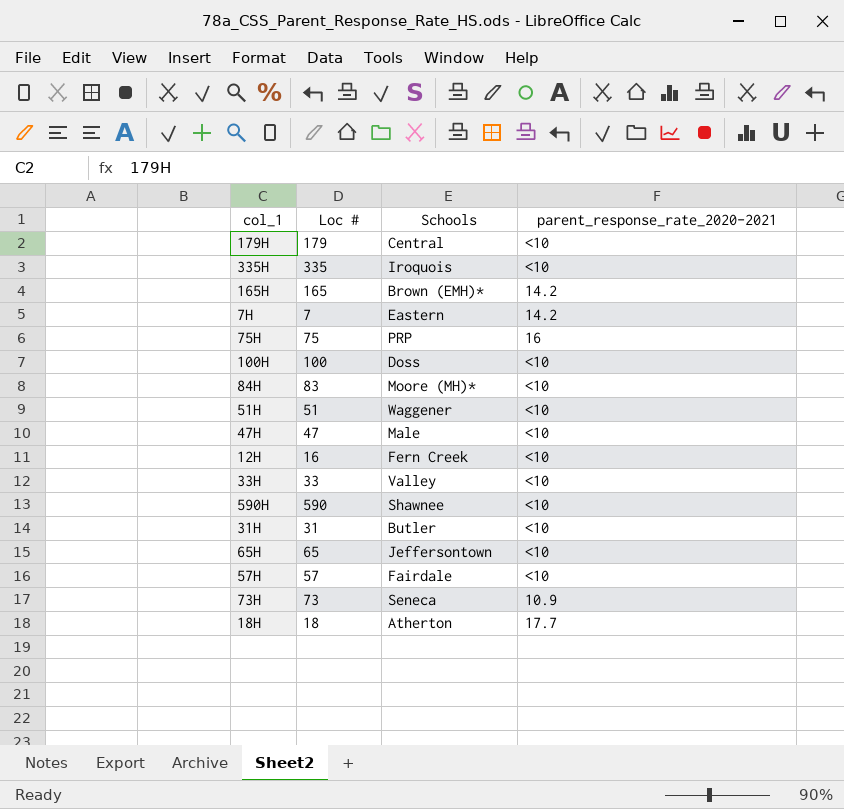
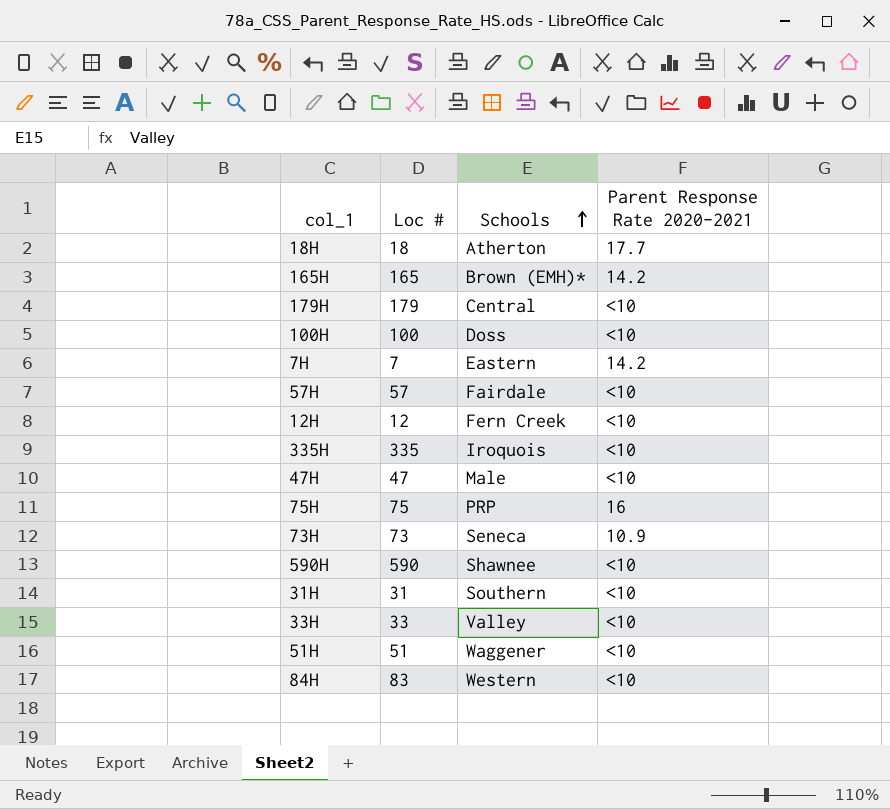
row order: none -> Schools ascending
column name: parent_response_rate_2020-2021 -> Parent Response Rate 2020-2021
row 65H: 65 | Jeffersontown | <10 -> none
12H | Loc #: 16 -> 12
31H | Schools: Butler -> Southern
84H | Schools: Moore (MH)* -> Western

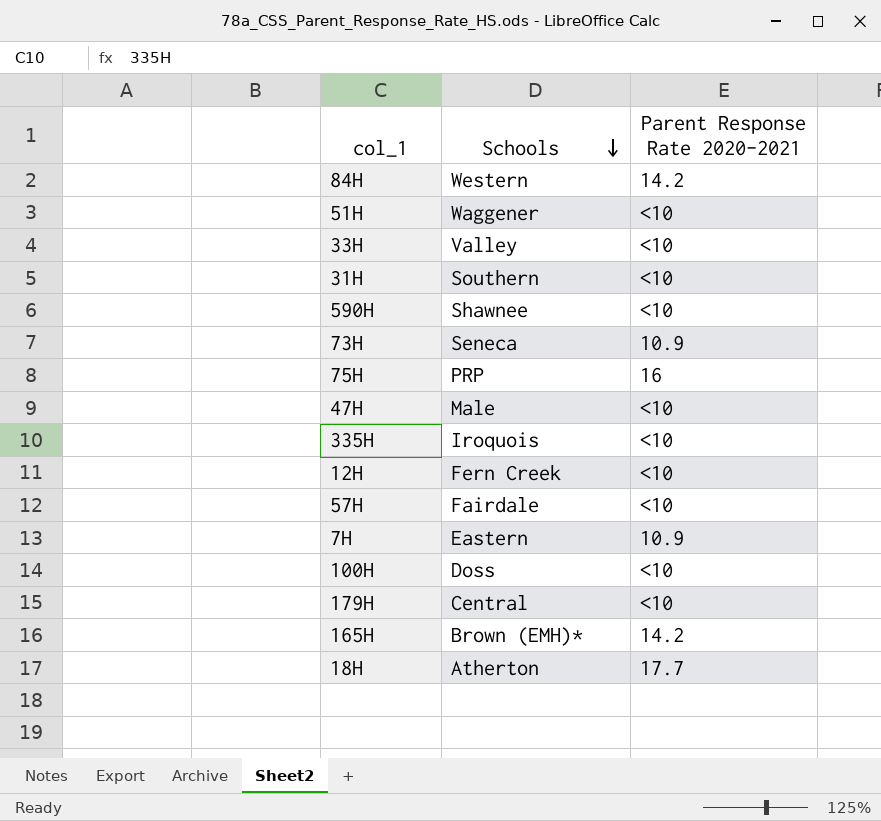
row order: Schools ascending -> Schools descending
column Loc # | position: 2 -> none
84H | Parent Response Rate 2020-2021: <10 -> 14.2
7H | Parent Response Rate 2020-2021: 14.2 -> 10.9

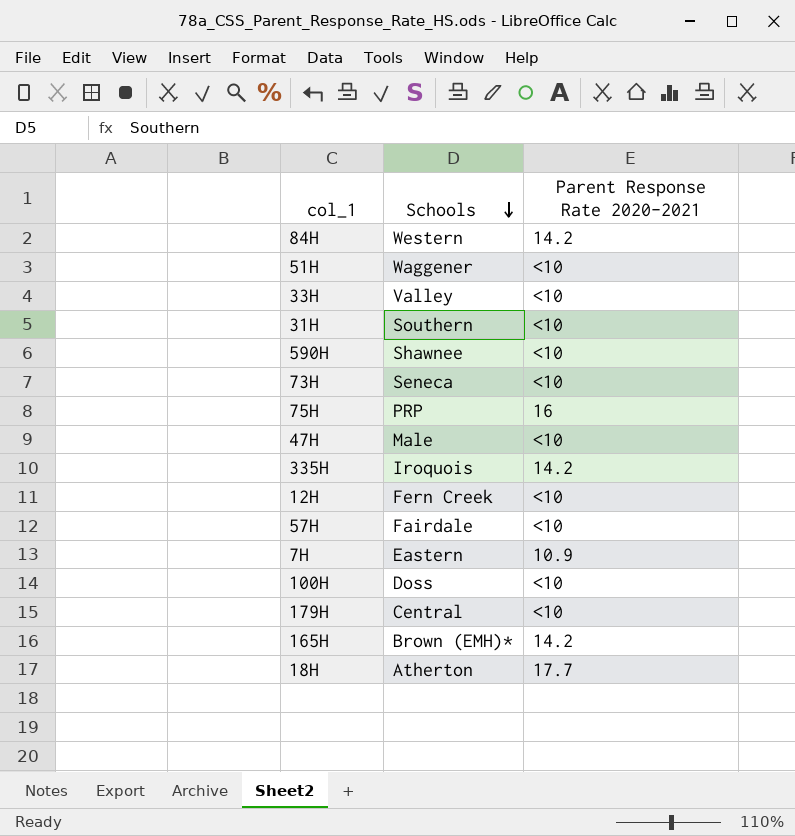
73H | Parent Response Rate 2020-2021: 10.9 -> <10
335H | Parent Response Rate 2020-2021: <10 -> 14.2

